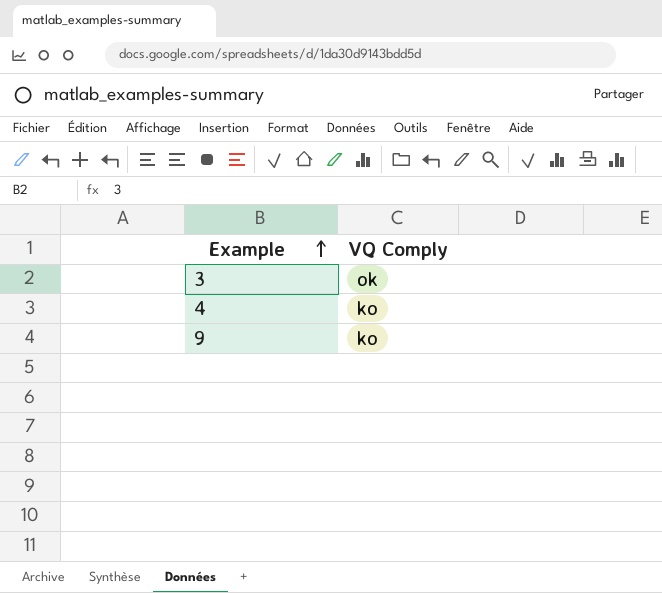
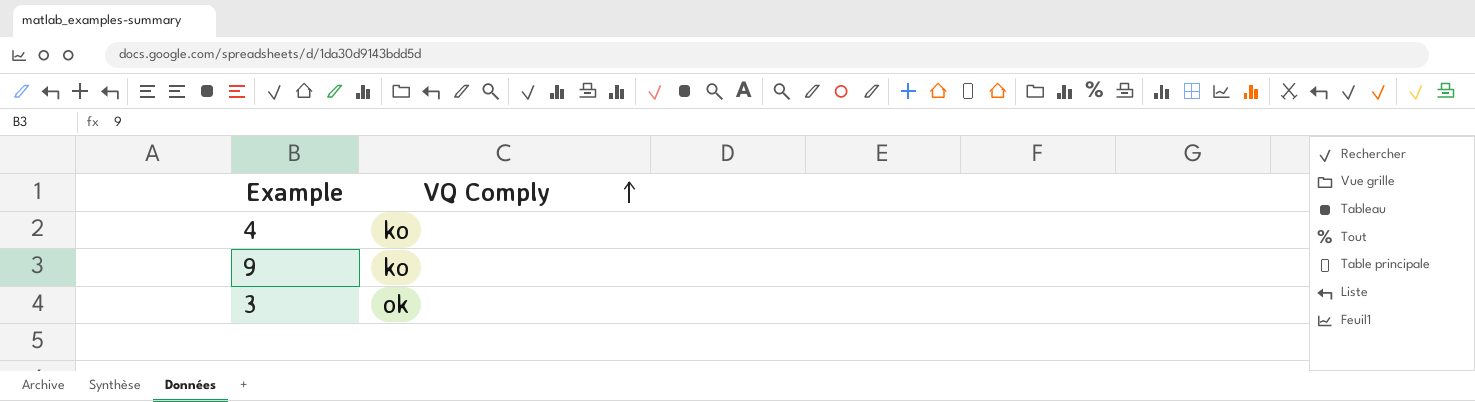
row order: Example ascending -> VQ Comply ascending

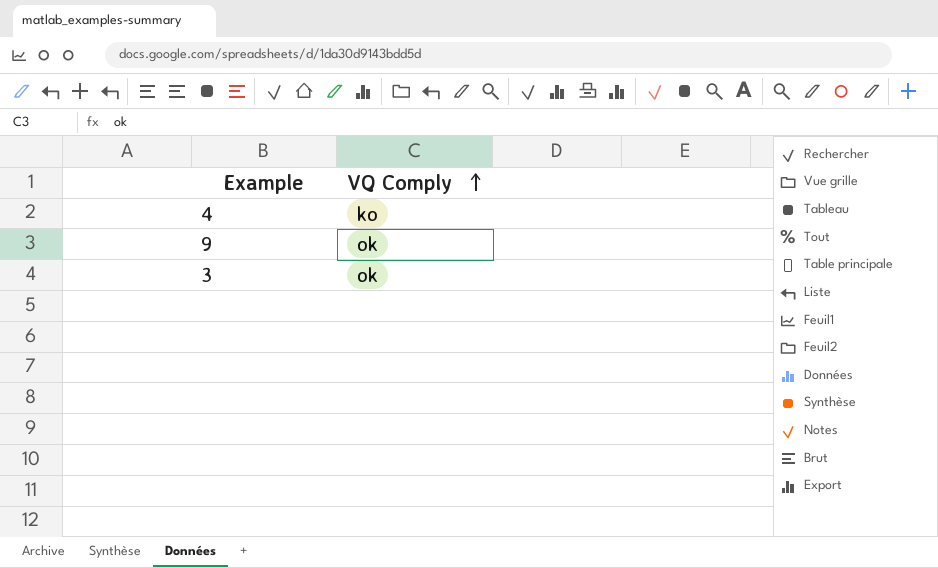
9 | VQ Comply: ko -> ok

